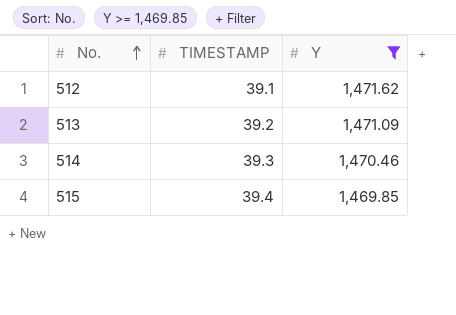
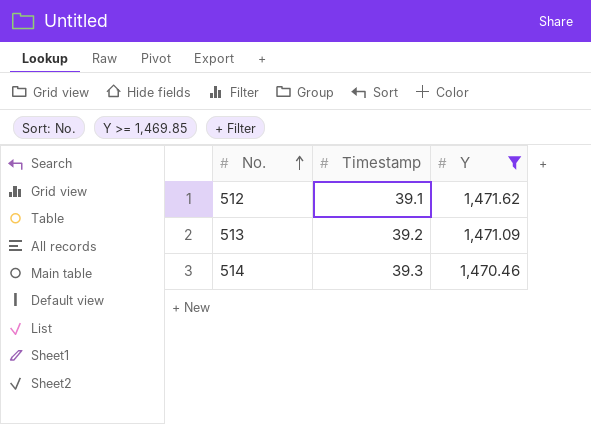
column name: TIMESTAMP -> Timestamp
row 515: 39.4 | 1,469.85 -> none

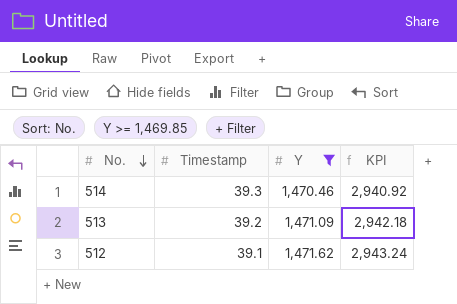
row order: No. ascending -> No. descending
column KPI | formula: none -> [Y] * 2

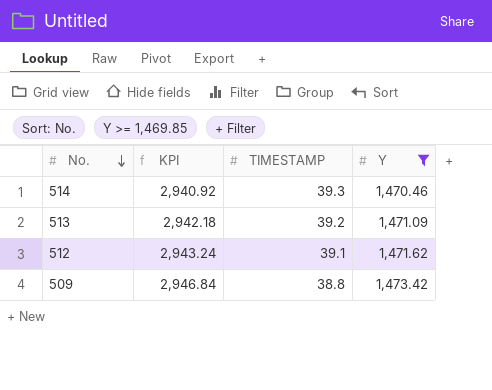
column KPI | position: 4 -> 2
column name: Timestamp -> TIMESTAMP
row 509: none -> 2,946.84 | 38.8 | 1,473.42

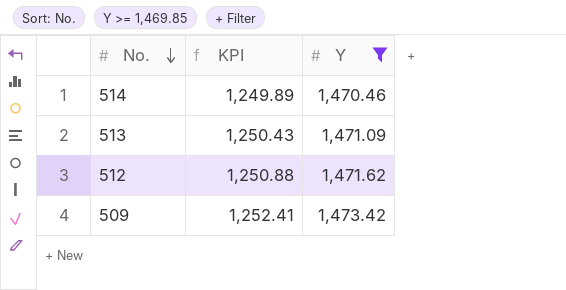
column TIMESTAMP | position: 3 -> none
column KPI | formula: [Y] * 2 -> [Y] * 0.85

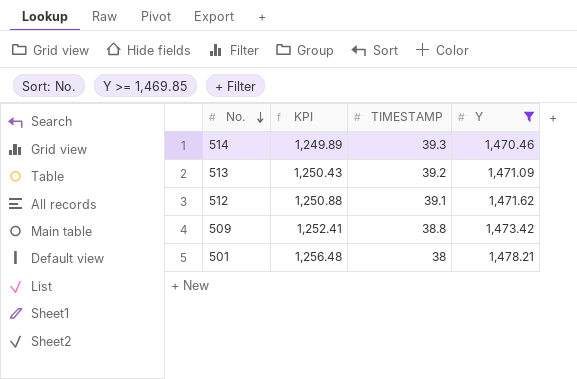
column TIMESTAMP | position: none -> 3
row 501: none -> 1,256.48 | 38 | 1,478.21

